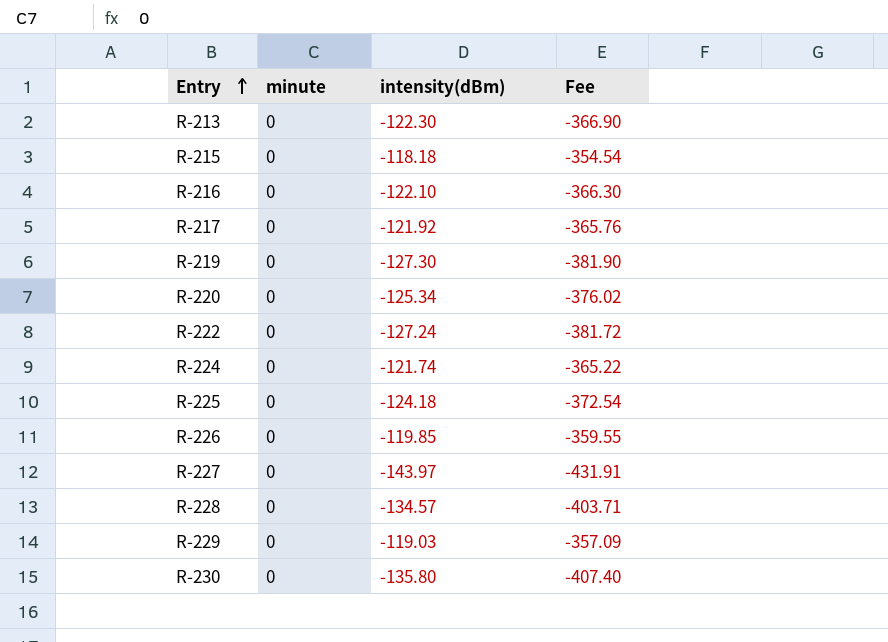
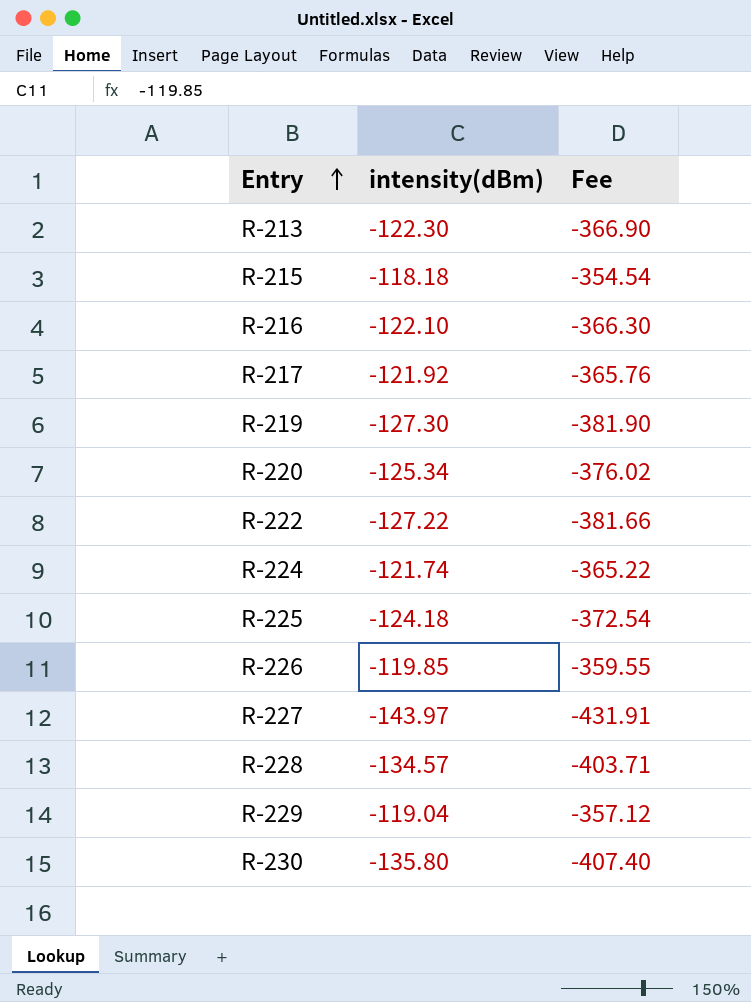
column minute | position: 2 -> none
R-222 | intensity(dBm): -127.24 -> -127.22
R-222 | Fee: -381.72 -> -381.66
R-229 | intensity(dBm): -119.03 -> -119.04
R-229 | Fee: -357.09 -> -357.12

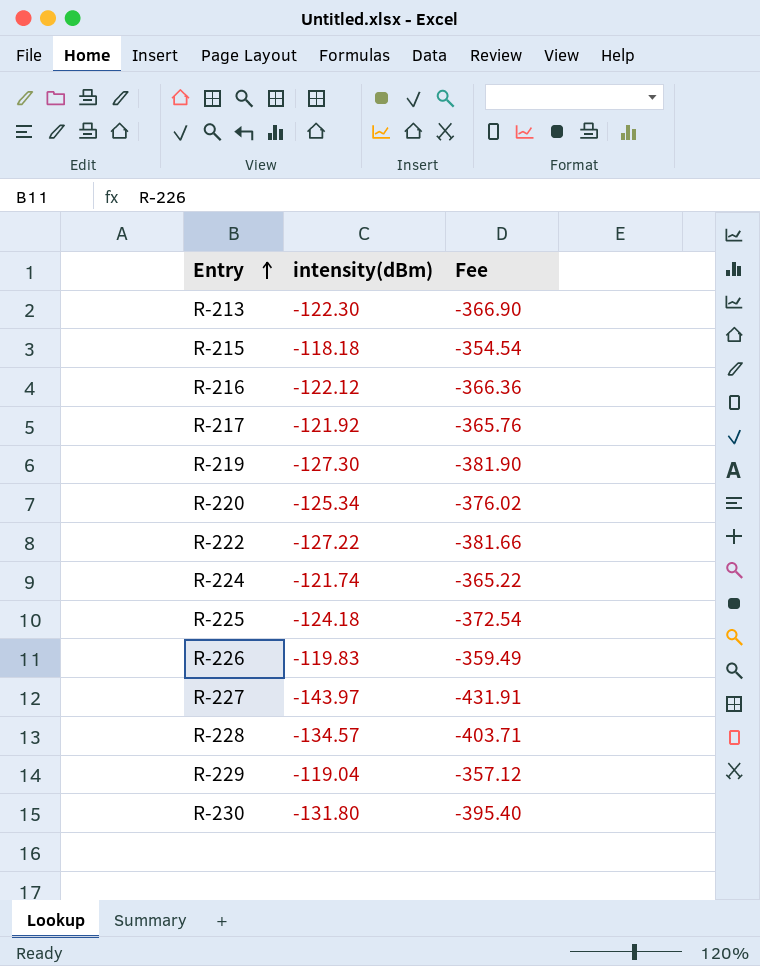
R-216 | intensity(dBm): -122.10 -> -122.12
R-216 | Fee: -366.30 -> -366.36
R-226 | intensity(dBm): -119.85 -> -119.83
R-226 | Fee: -359.55 -> -359.49
R-230 | intensity(dBm): -135.80 -> -131.80
R-230 | Fee: -407.40 -> -395.40

